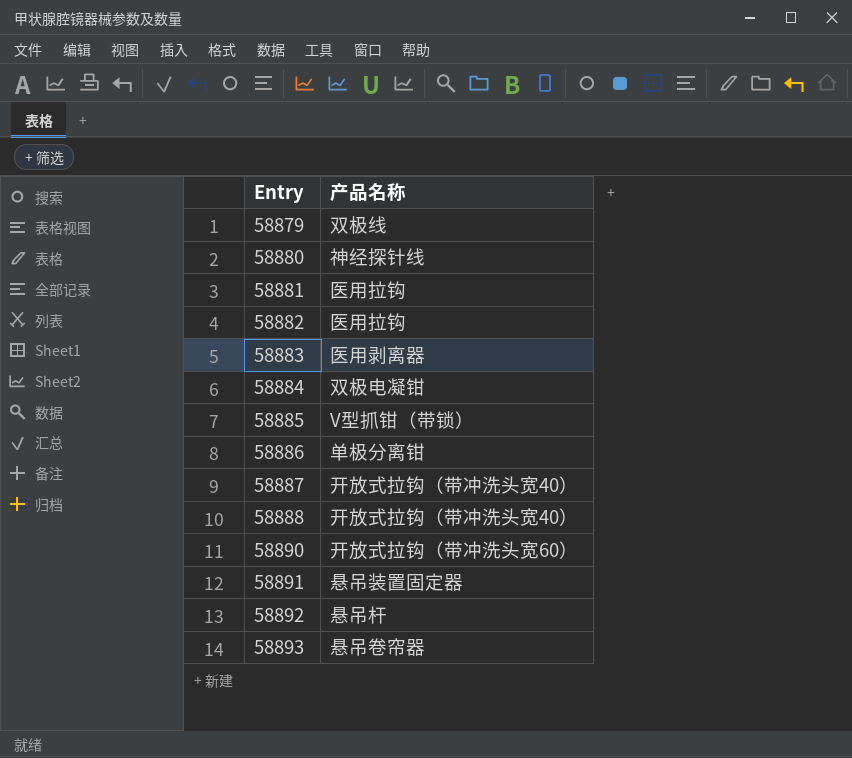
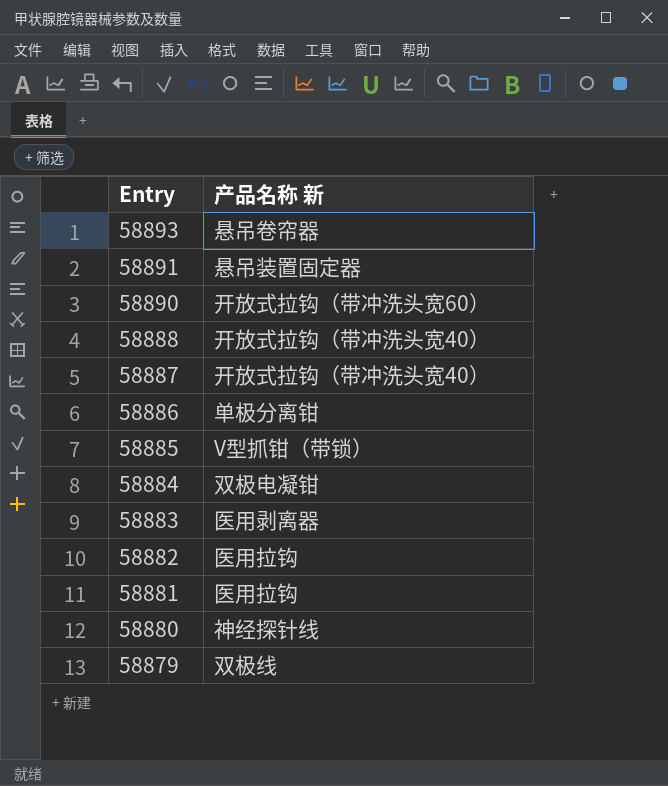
row order: Entry ascending -> Entry descending
column name: 产品名称 -> 产品名称 新
row 58892: 悬吊杆 -> none

